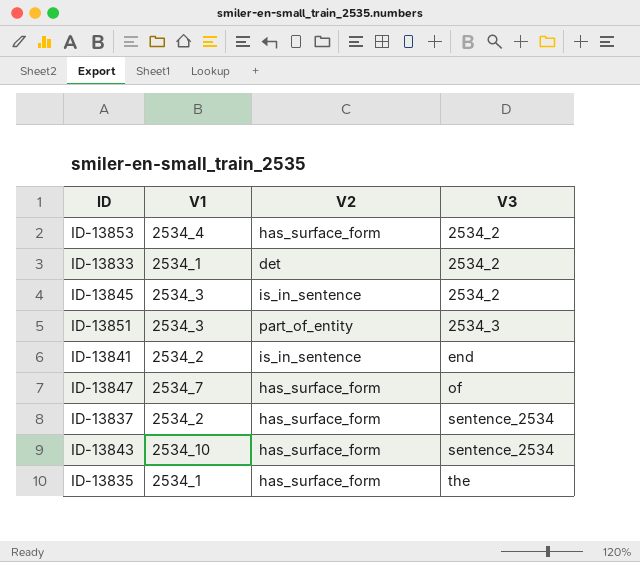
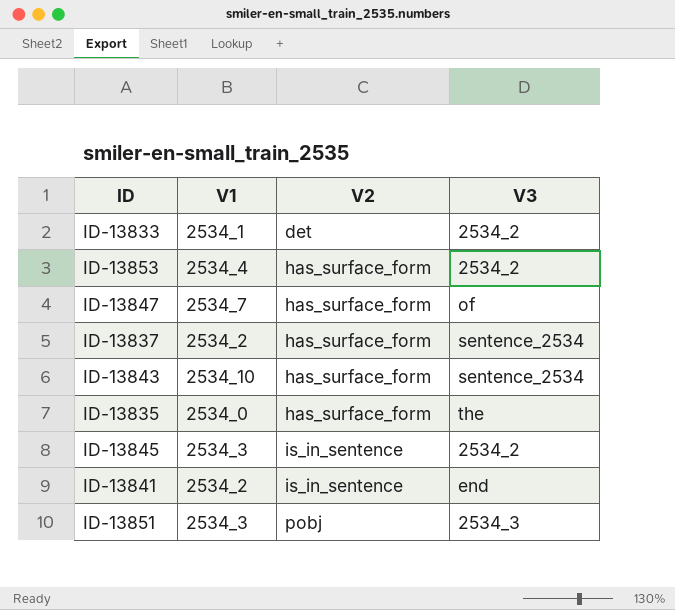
row order: V3 ascending -> V2 ascending
ID-13835 | V1: 2534_1 -> 2534_0
ID-13851 | V2: part_of_entity -> pobj

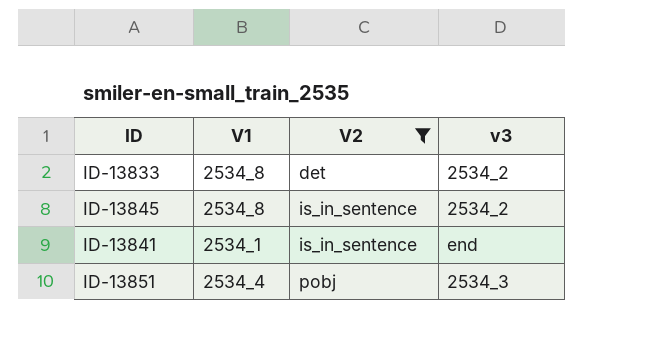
filter: none -> V2 != has_surface_form
column name: V3 -> v3
ID-13833 | V1: 2534_1 -> 2534_8
ID-13845 | V1: 2534_3 -> 2534_8
ID-13841 | V1: 2534_2 -> 2534_1
ID-13851 | V1: 2534_3 -> 2534_4

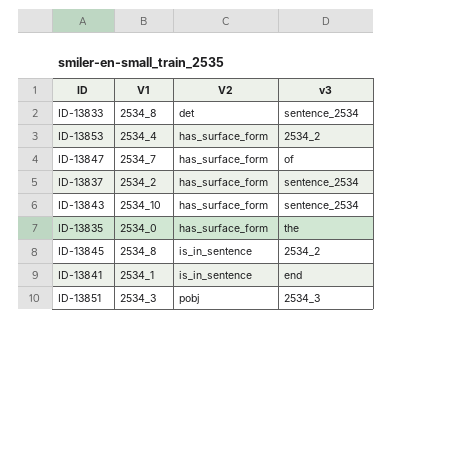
filter: V2 != has_surface_form -> none
ID-13833 | v3: 2534_2 -> sentence_2534
ID-13851 | V1: 2534_4 -> 2534_3

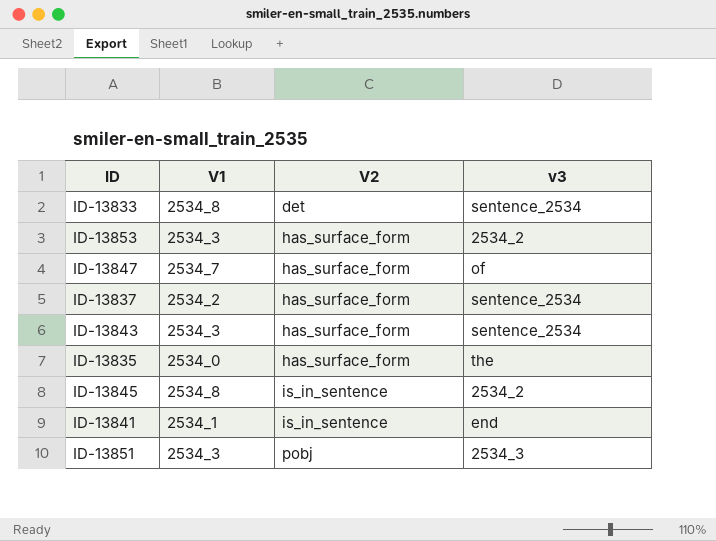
ID-13853 | V1: 2534_4 -> 2534_3
ID-13843 | V1: 2534_10 -> 2534_3

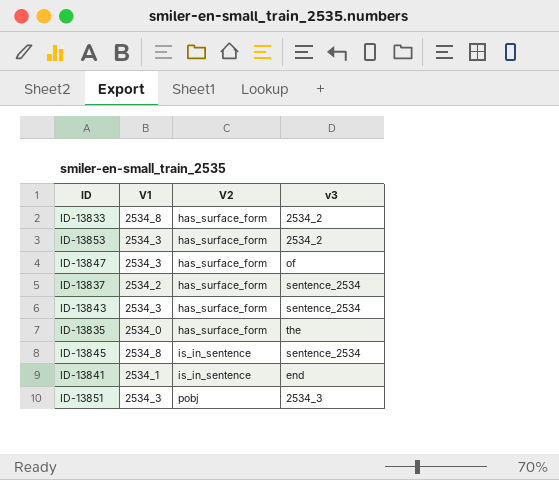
ID-13833 | V2: det -> has_surface_form
ID-13833 | v3: sentence_2534 -> 2534_2
ID-13847 | V1: 2534_7 -> 2534_3
ID-13845 | v3: 2534_2 -> sentence_2534

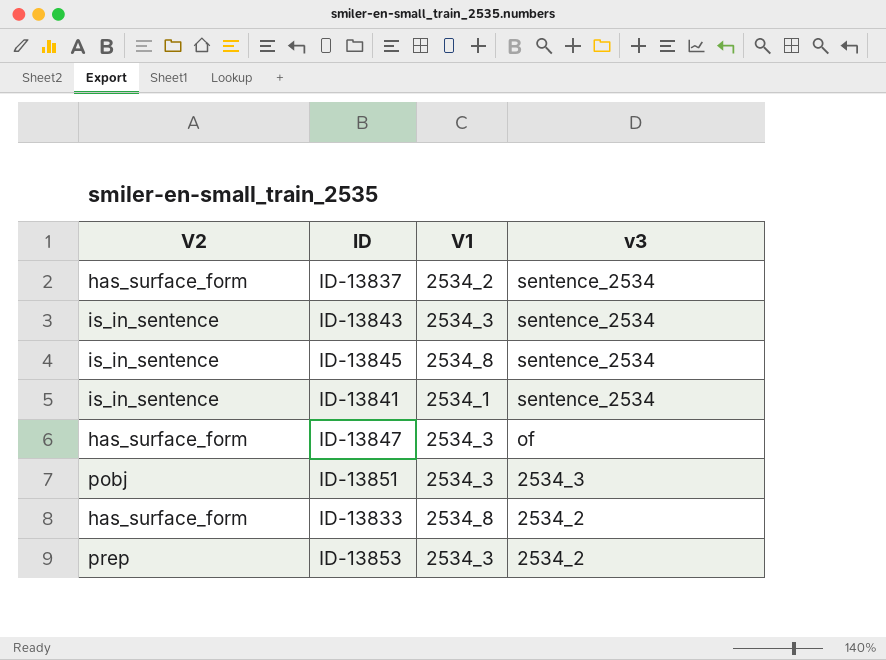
row order: V2 ascending -> v3 descending
column V2 | position: 3 -> 1
row ID-13835: 2534_0 | has_surface_form | the -> none
ID-13843 | V2: has_surface_form -> is_in_sentence
ID-13841 | v3: end -> sentence_2534
ID-13853 | V2: has_surface_form -> prep

